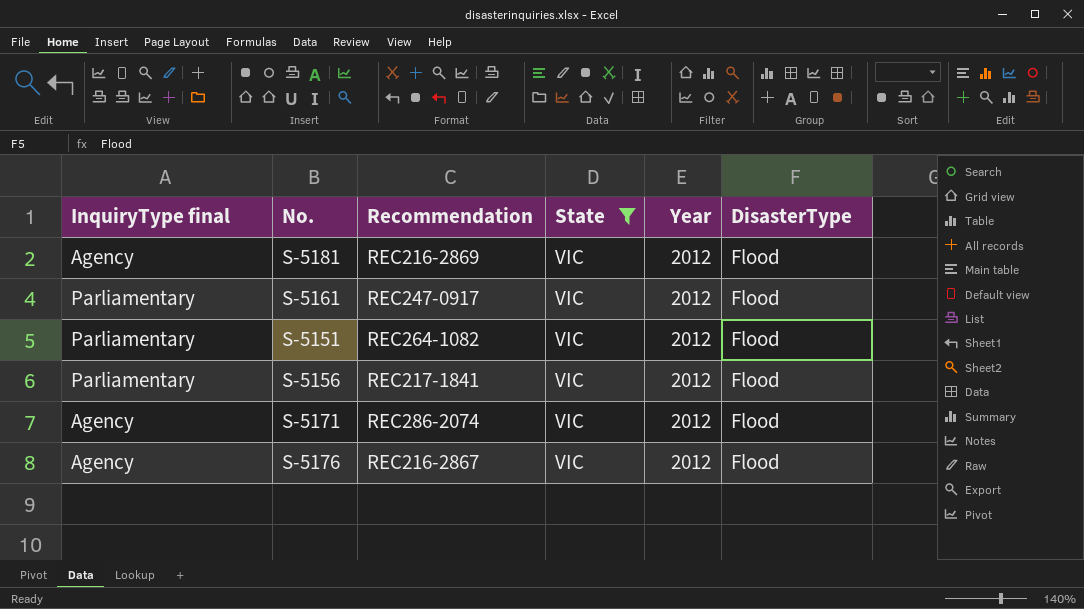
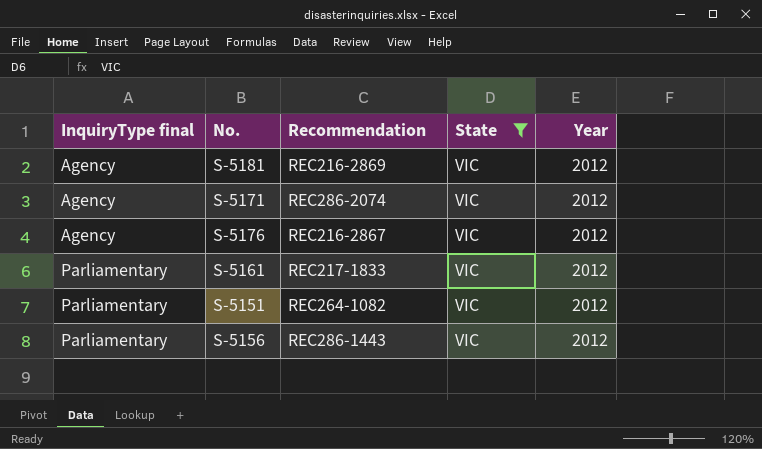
row order: none -> InquiryType final ascending
column DisasterType | position: 6 -> none
S-5161 | Recommendation: REC247-0917 -> REC217-1833
S-5156 | Recommendation: REC217-1841 -> REC286-1443

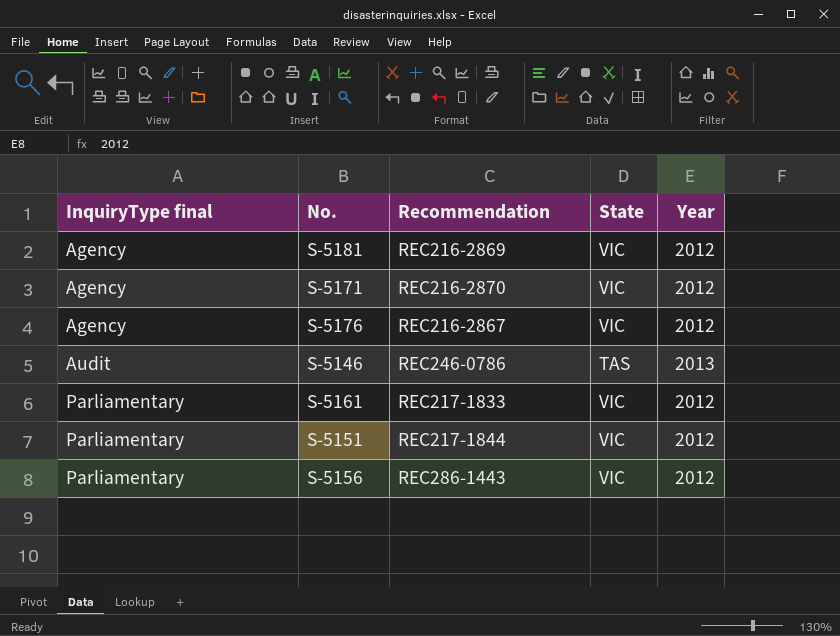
filter: State = VIC -> none
S-5171 | Recommendation: REC286-2074 -> REC216-2870
S-5151 | Recommendation: REC264-1082 -> REC217-1844

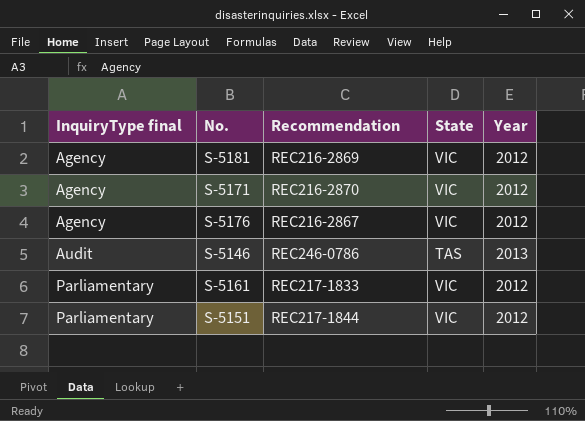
row S-5156: Parliamentary | REC286-1443 | VIC | 2012 -> none

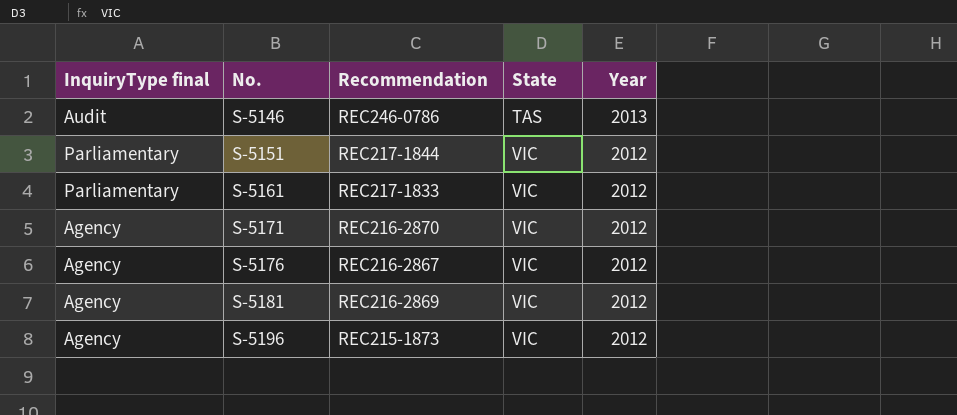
row order: InquiryType final ascending -> No. ascending
row S-5196: none -> Agency | REC215-1873 | VIC | 2012

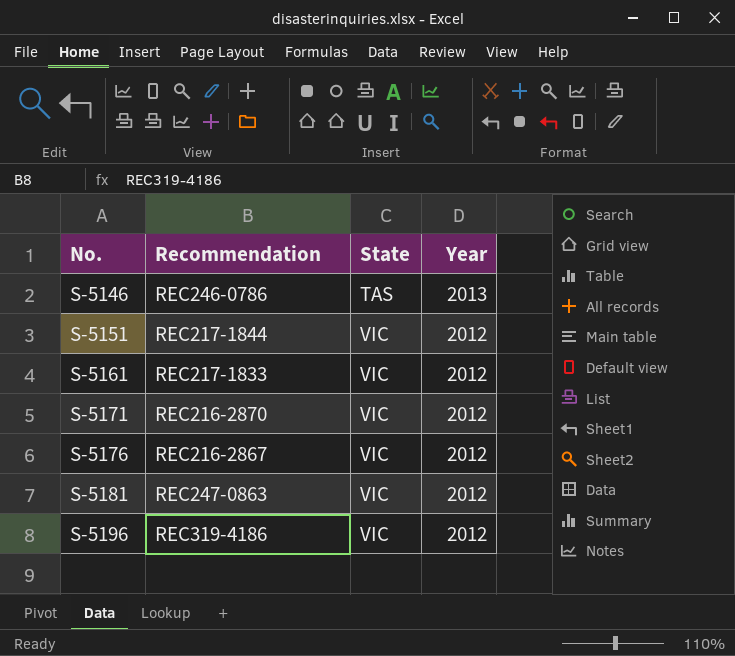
column InquiryType final | position: 1 -> none
S-5181 | Recommendation: REC216-2869 -> REC247-0863
S-5196 | Recommendation: REC215-1873 -> REC319-4186

